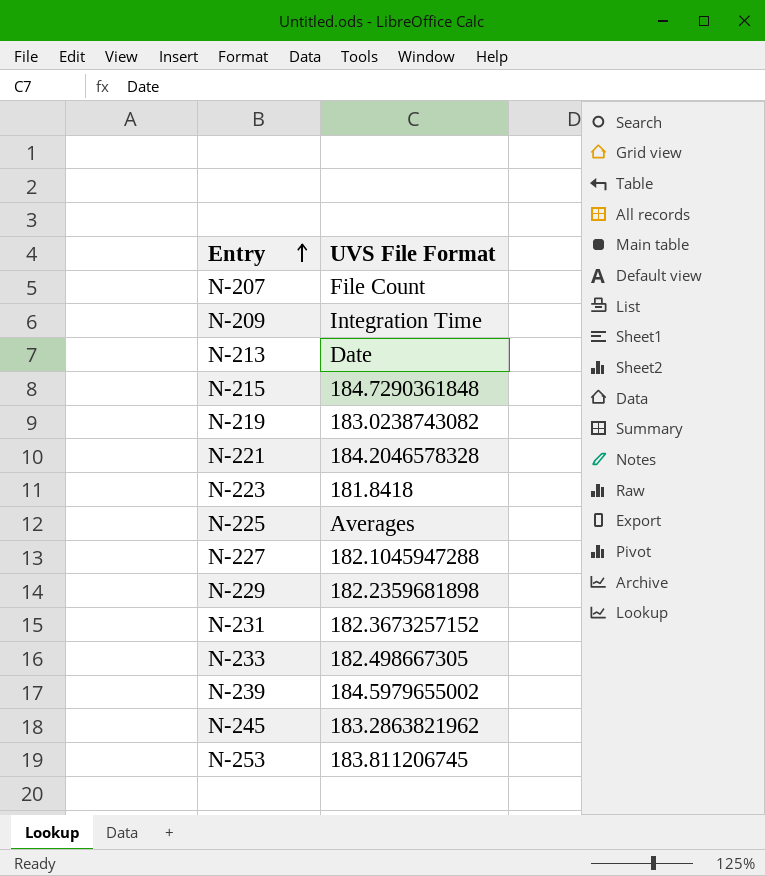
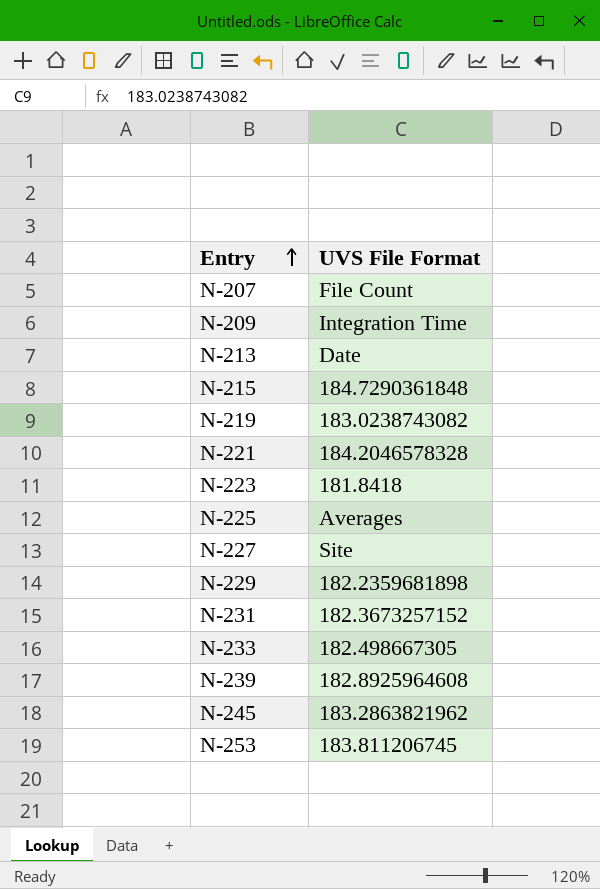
N-227 | UVS File Format: 182.1045947288 -> Site
N-239 | UVS File Format: 184.5979655002 -> 182.8925964608

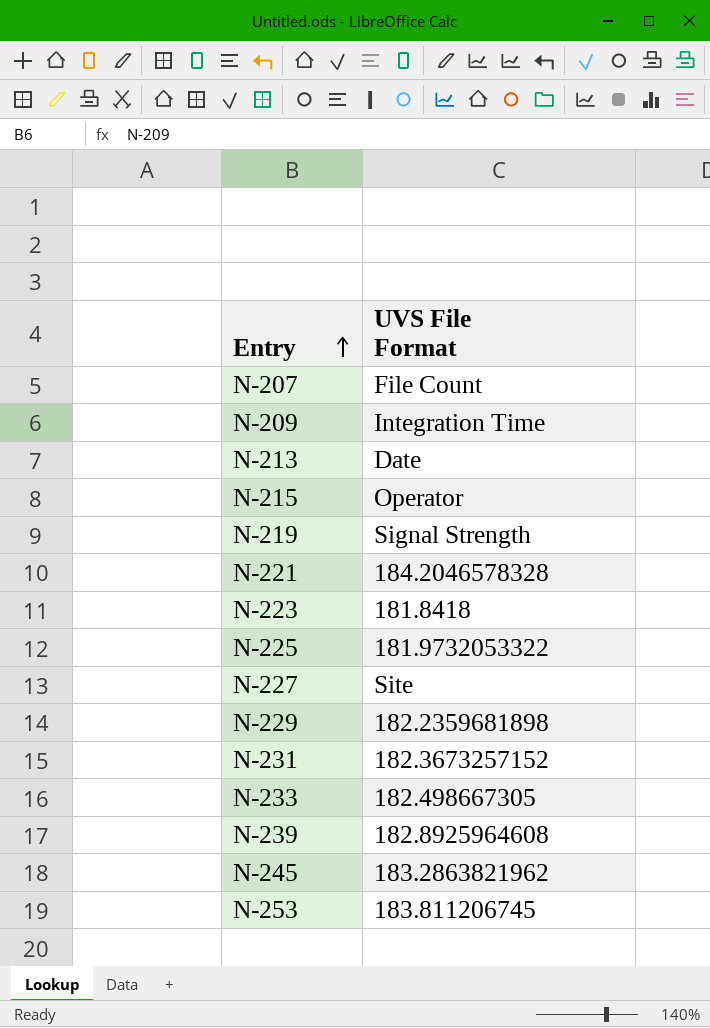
N-215 | UVS File Format: 184.7290361848 -> Operator
N-219 | UVS File Format: 183.0238743082 -> Signal Strength
N-225 | UVS File Format: Averages -> 181.9732053322

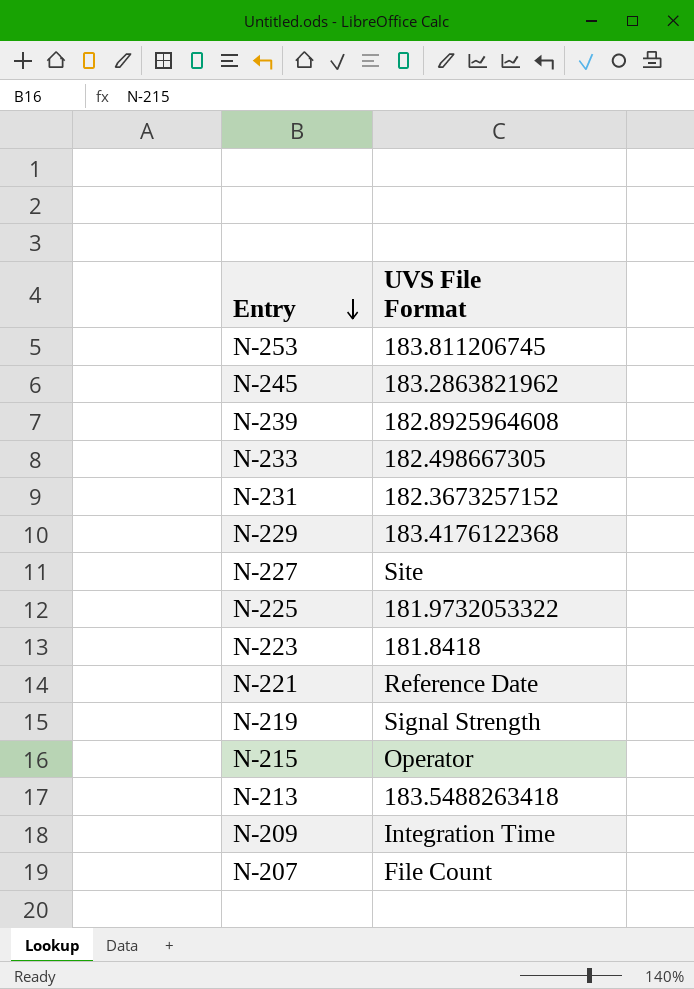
row order: Entry ascending -> Entry descending
N-229 | UVS File Format: 182.2359681898 -> 183.4176122368
N-221 | UVS File Format: 184.2046578328 -> Reference Date
N-213 | UVS File Format: Date -> 183.5488263418

